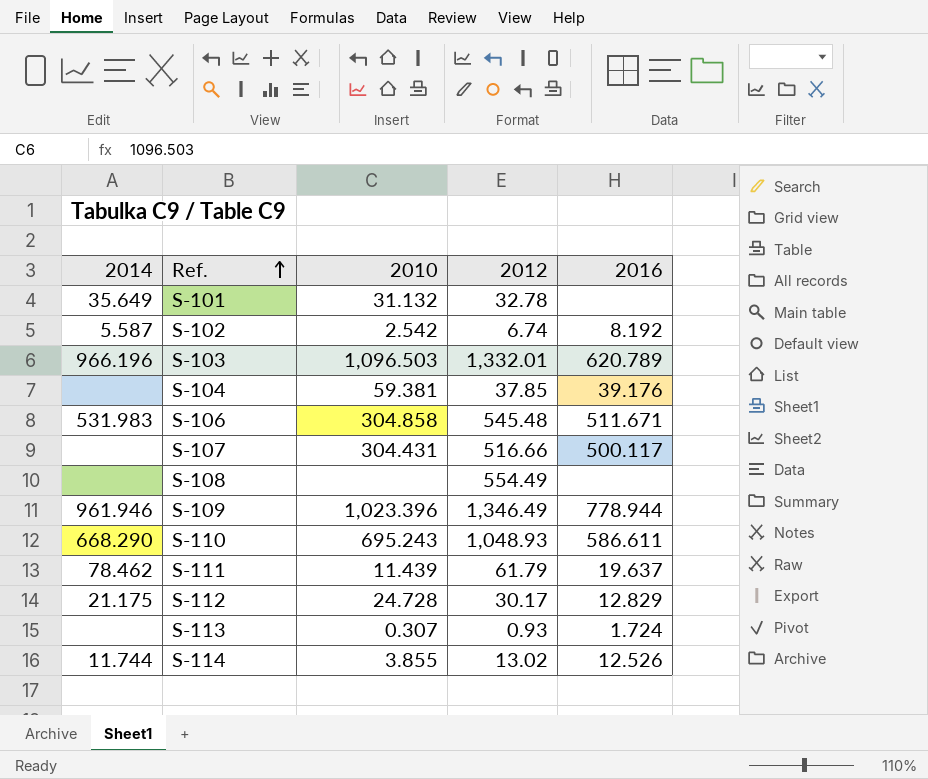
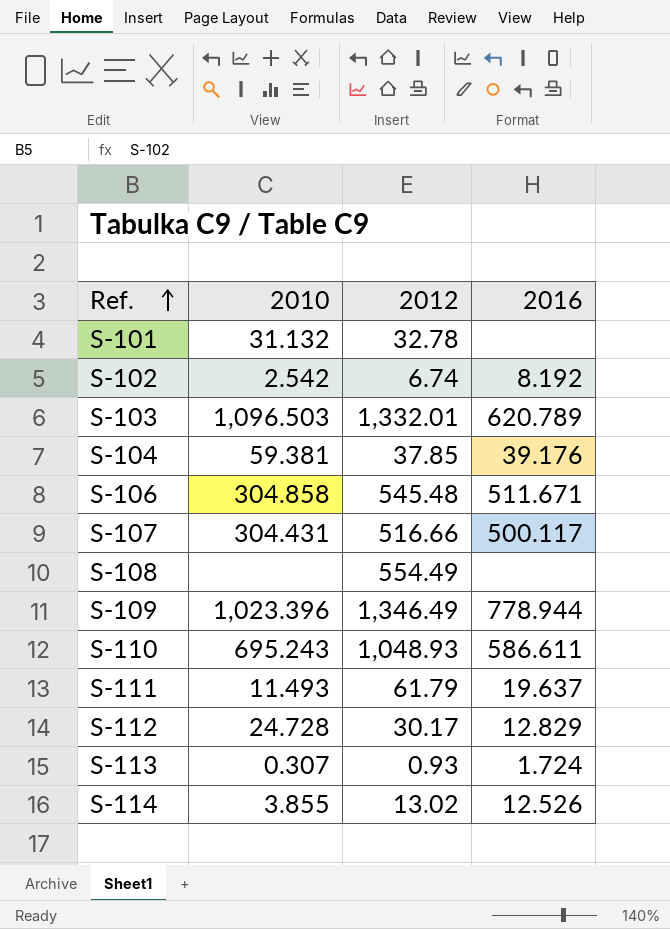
column 2014 | position: 1 -> none
S-111 | 2010: 11.439 -> 11.493

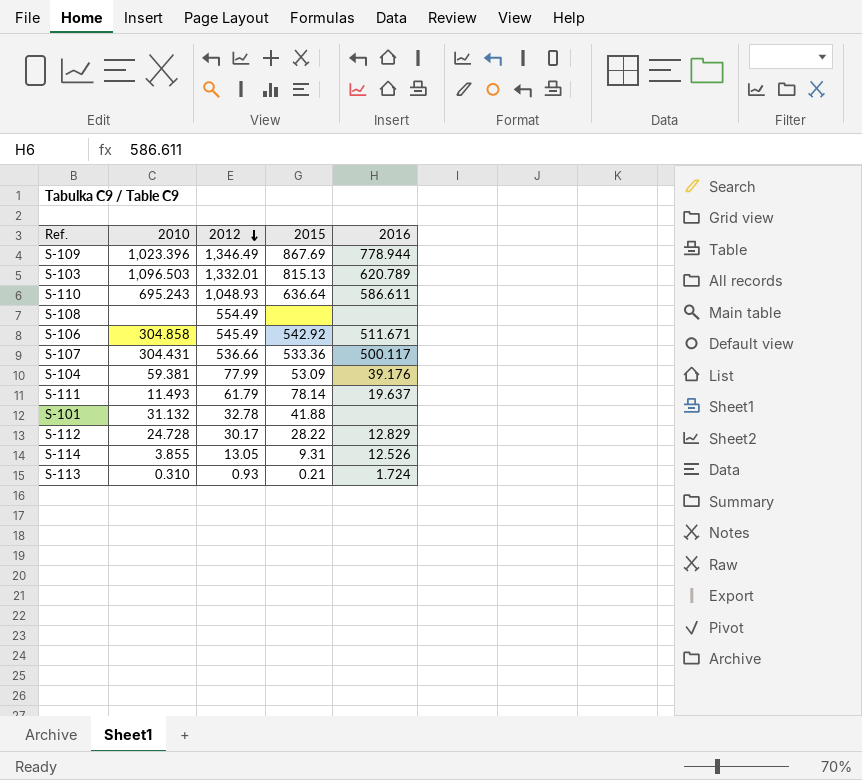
row order: Ref. ascending -> 2012 descending
column 2015 | position: none -> 4
row S-102: 2.542 | 6.74 | 8.192 -> none
S-106 | 2012: 545.48 -> 545.49
S-107 | 2012: 516.66 -> 536.66
S-104 | 2012: 37.85 -> 77.99
S-114 | 2012: 13.02 -> 13.05
S-113 | 2010: 0.307 -> 0.310

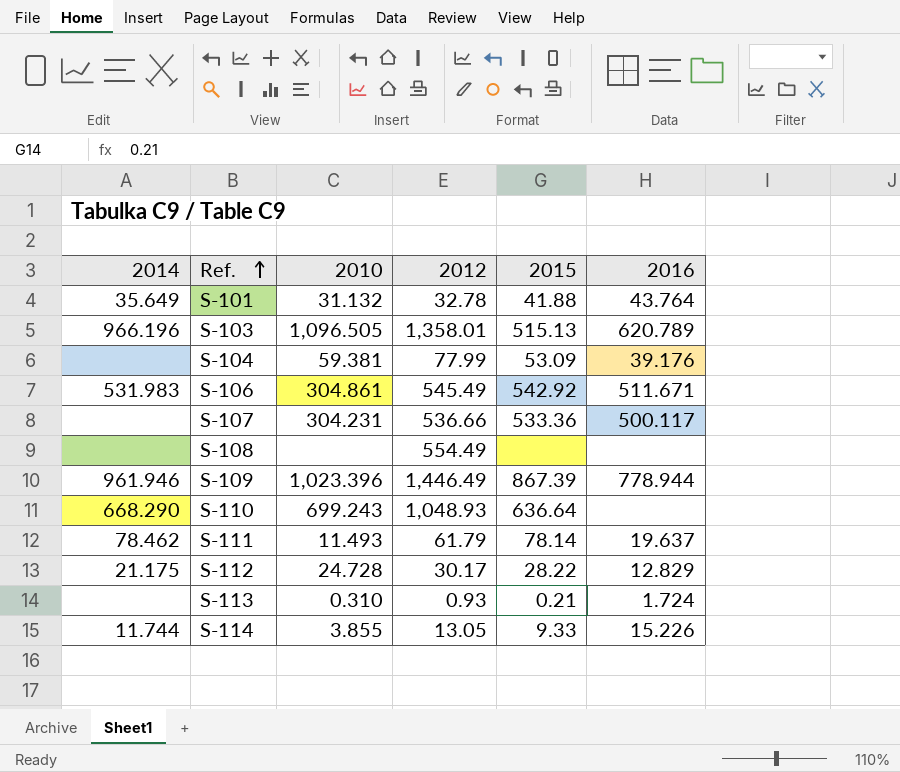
row order: 2012 descending -> Ref. ascending
column 2014 | position: none -> 1
S-101 | 2016: none -> 43.764
S-103 | 2010: 1,096.503 -> 1,096.505
S-103 | 2012: 1,332.01 -> 1,358.01
S-103 | 2015: 815.13 -> 515.13
S-106 | 2010: 304.858 -> 304.861
S-107 | 2010: 304.431 -> 304.231
S-109 | 2012: 1,346.49 -> 1,446.49
S-109 | 2015: 867.69 -> 867.39
S-110 | 2010: 695.243 -> 699.243
S-110 | 2016: 586.611 -> none
S-114 | 2015: 9.31 -> 9.33
S-114 | 2016: 12.526 -> 15.226

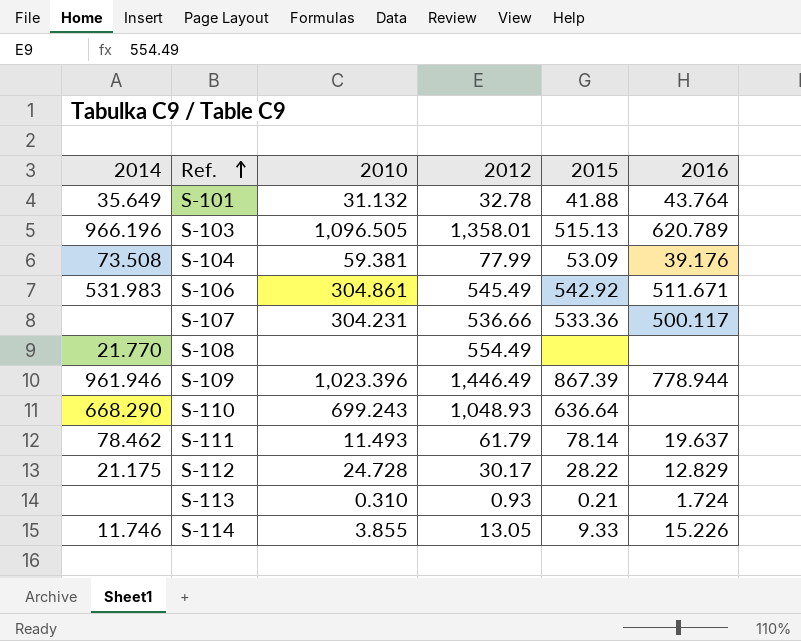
S-104 | 2014: none -> 73.508
S-108 | 2014: none -> 21.770
S-114 | 2014: 11.744 -> 11.746

